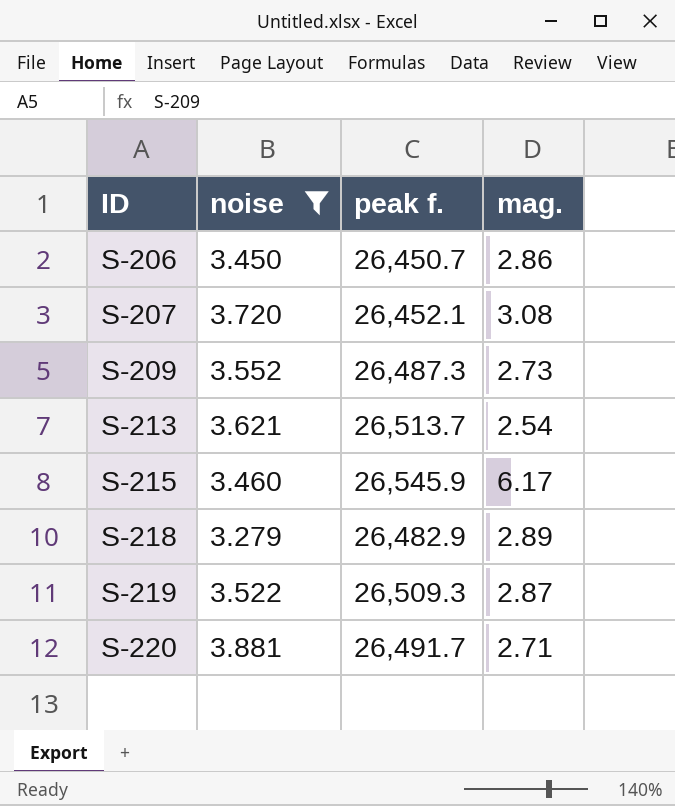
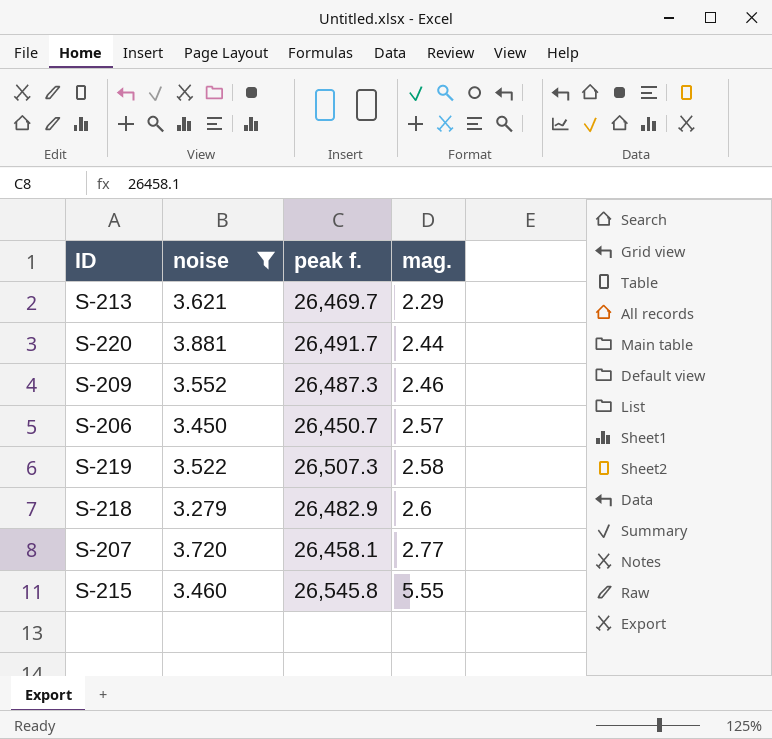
row order: ID ascending -> mag. ascending
S-213 | peak f.: 26,513.7 -> 26,469.7
S-213 | mag.: 2.54 -> 2.29
S-220 | mag.: 2.71 -> 2.44
S-209 | mag.: 2.73 -> 2.46
S-206 | mag.: 2.86 -> 2.57
S-219 | peak f.: 26,509.3 -> 26,507.3
S-219 | mag.: 2.87 -> 2.58
S-218 | mag.: 2.89 -> 2.6
S-207 | peak f.: 26,452.1 -> 26,458.1
S-207 | mag.: 3.08 -> 2.77
S-215 | peak f.: 26,545.9 -> 26,545.8
S-215 | mag.: 6.17 -> 5.55

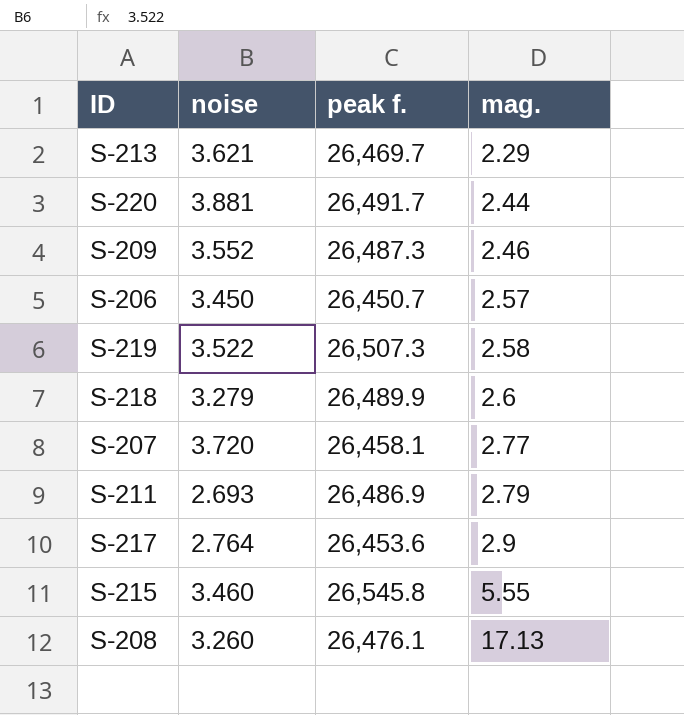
filter: noise >= 3.279 -> none
S-218 | peak f.: 26,482.9 -> 26,489.9

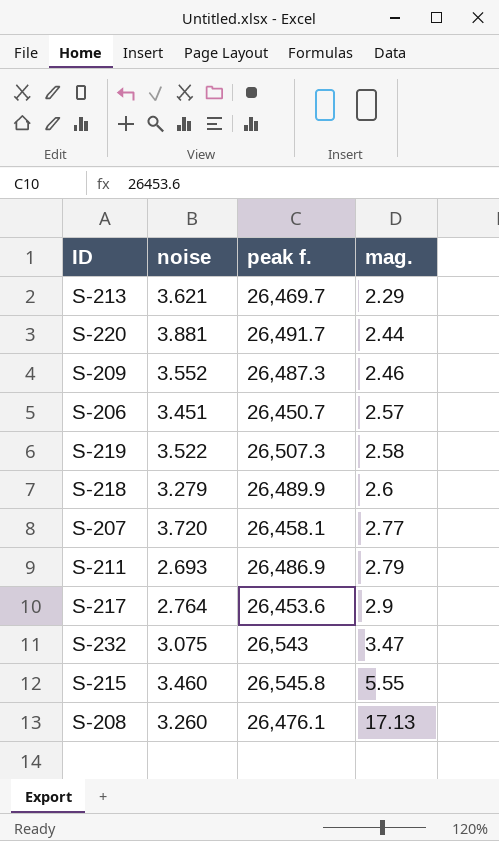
S-206 | noise: 3.450 -> 3.451
row S-232: none -> 3.075 | 26,543 | 3.47

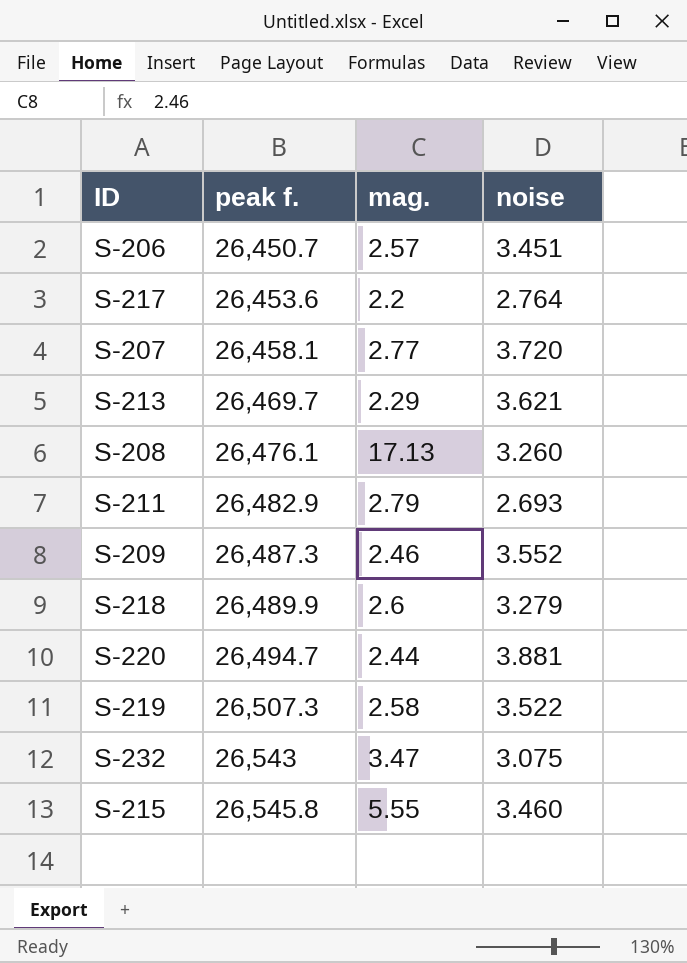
row order: mag. ascending -> peak f. ascending
column noise | position: 2 -> 4
S-217 | mag.: 2.9 -> 2.2
S-211 | peak f.: 26,486.9 -> 26,482.9
S-220 | peak f.: 26,491.7 -> 26,494.7

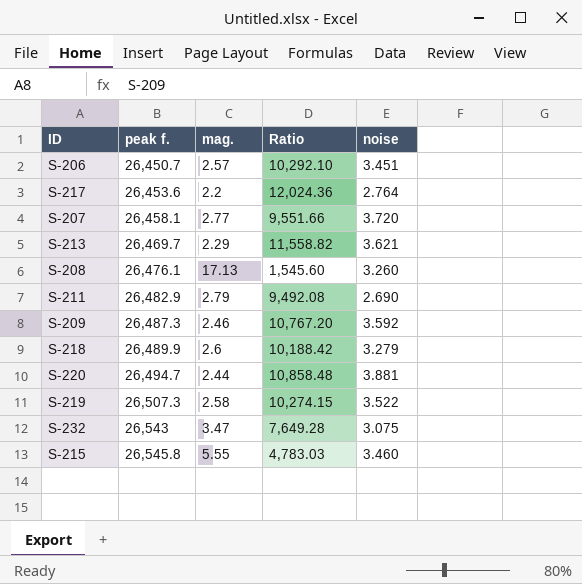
column Ratio | formula: none -> [peak f.] / [mag.]
S-211 | noise: 2.693 -> 2.690
S-209 | noise: 3.552 -> 3.592

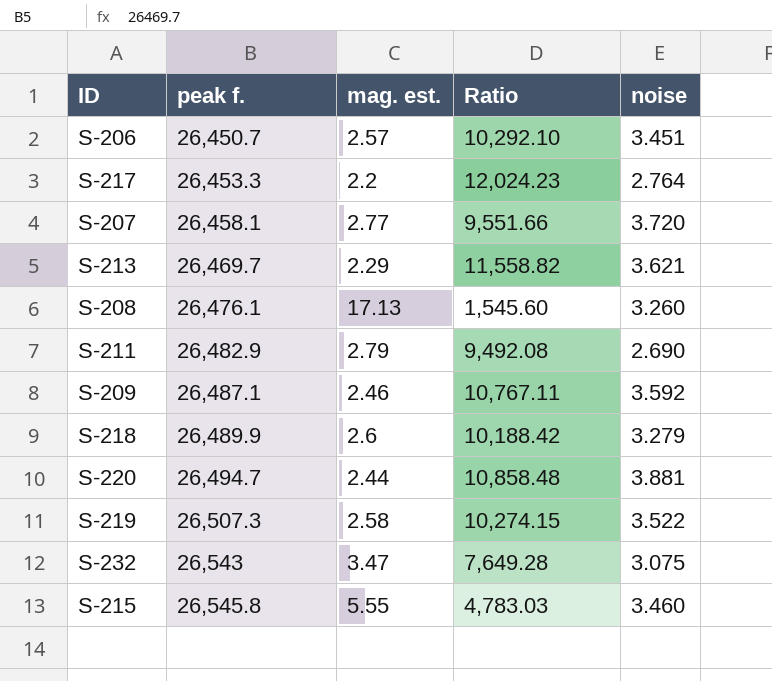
column name: mag. -> mag. est.
S-217 | peak f.: 26,453.6 -> 26,453.3
S-217 | Ratio: 12,024.36 -> 12,024.23
S-209 | peak f.: 26,487.3 -> 26,487.1
S-209 | Ratio: 10,767.20 -> 10,767.11

